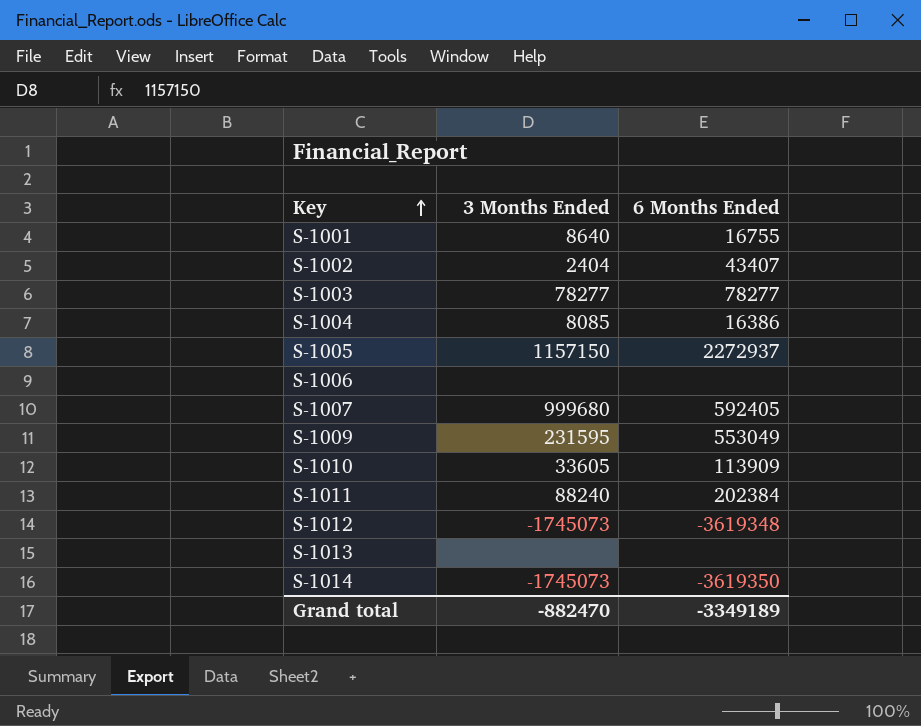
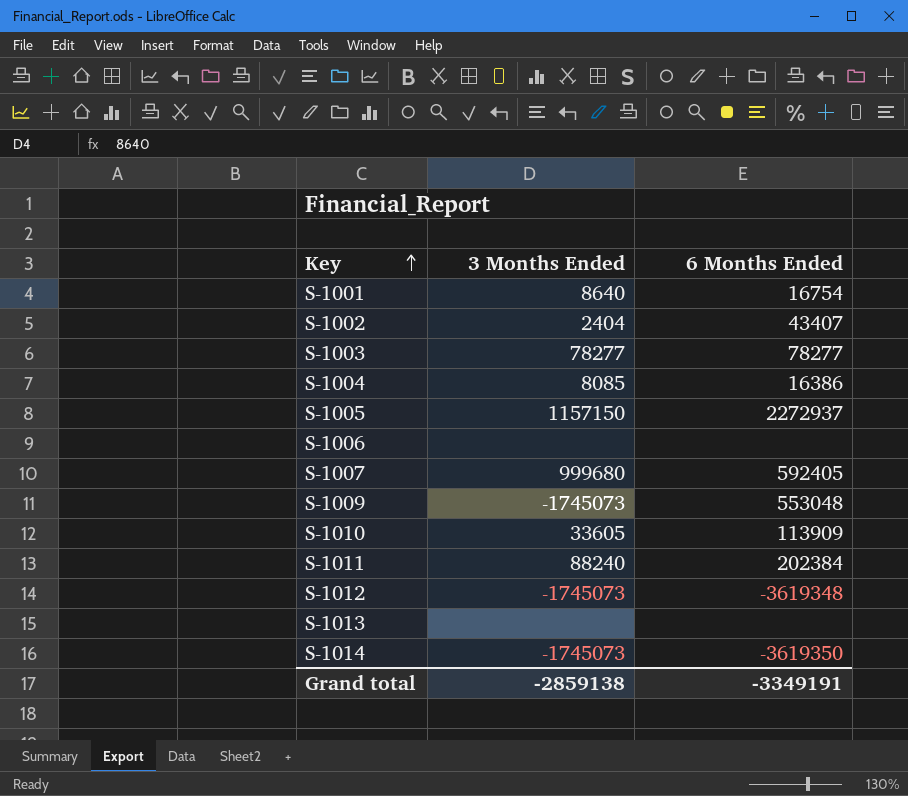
S-1001 | 6 Months Ended: 16755 -> 16754
S-1009 | 3 Months Ended: 231595 -> -1745073
S-1009 | 6 Months Ended: 553049 -> 553048
Grand total | 3 Months Ended: -882470 -> -2859138
Grand total | 6 Months Ended: -3349189 -> -3349191

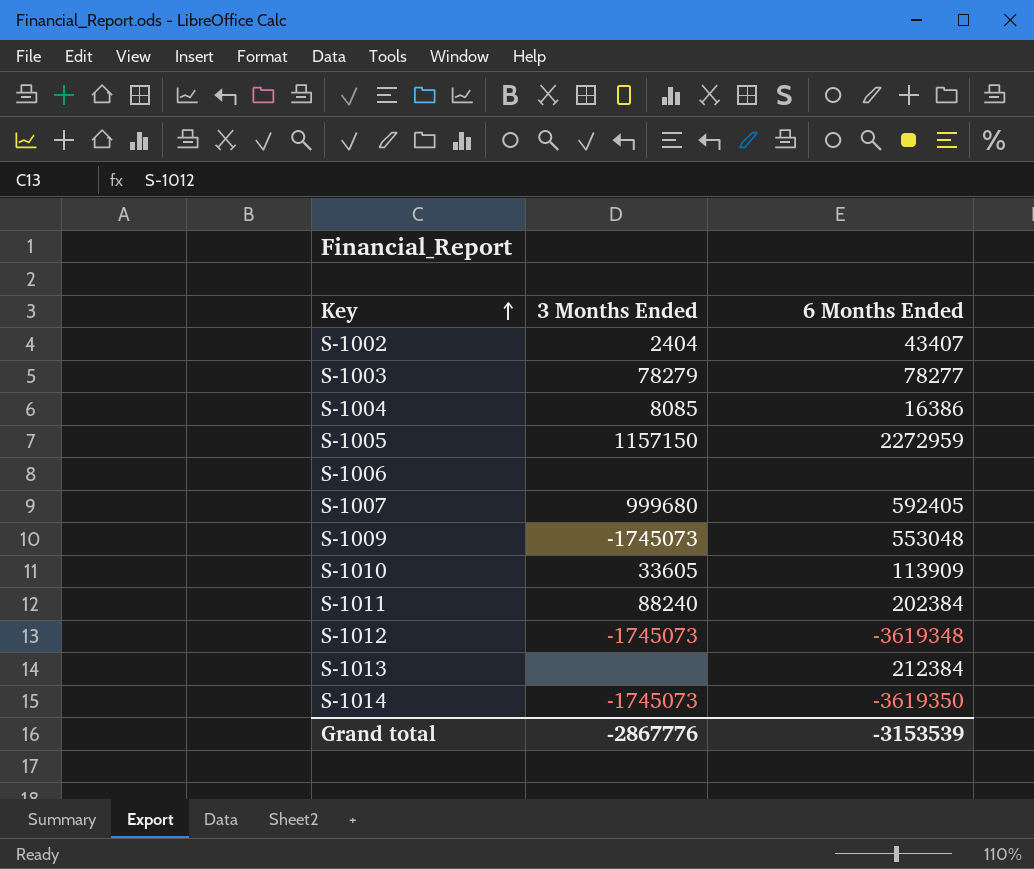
row S-1001: 8640 | 16754 -> none
S-1003 | 3 Months Ended: 78277 -> 78279
S-1005 | 6 Months Ended: 2272937 -> 2272959
S-1013 | 6 Months Ended: none -> 212384
Grand total | 3 Months Ended: -2859138 -> -2867776
Grand total | 6 Months Ended: -3349191 -> -3153539

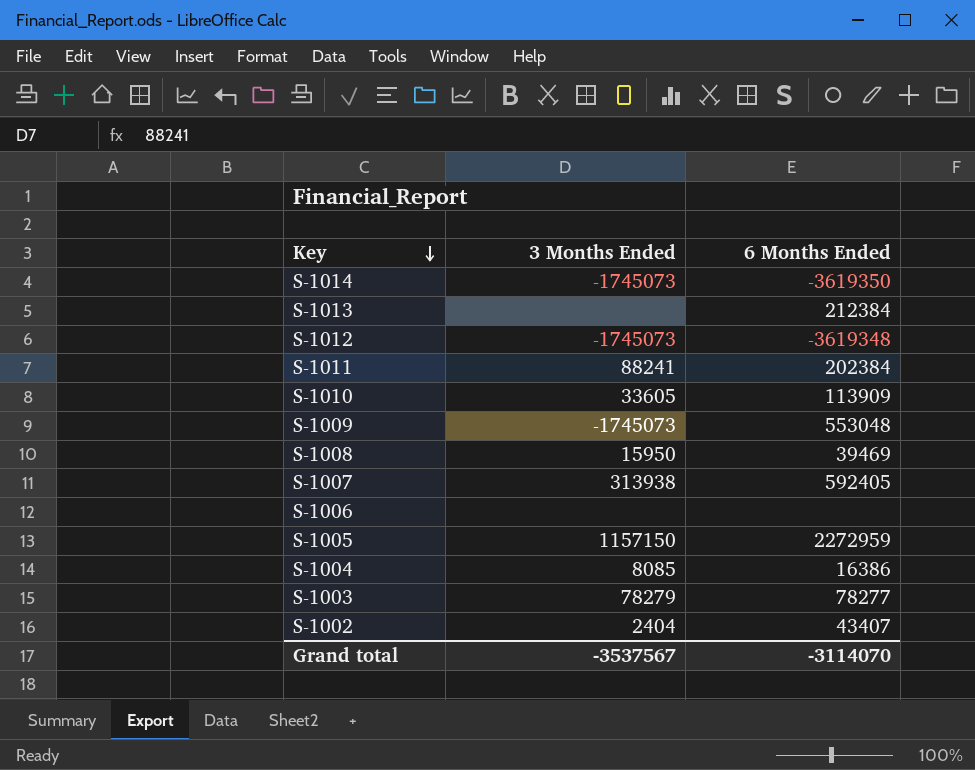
row order: Key ascending -> Key descending
S-1011 | 3 Months Ended: 88240 -> 88241
row S-1008: none -> 15950 | 39469
S-1007 | 3 Months Ended: 999680 -> 313938
Grand total | 3 Months Ended: -2867776 -> -3537567
Grand total | 6 Months Ended: -3153539 -> -3114070

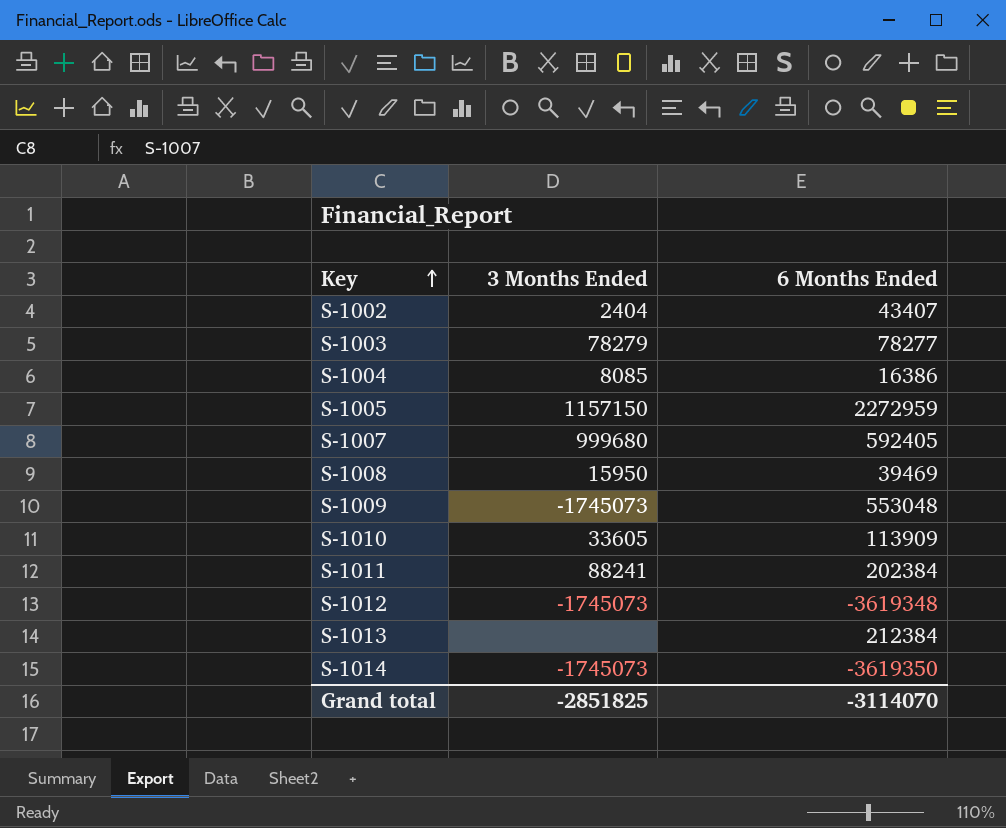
row order: Key descending -> Key ascending
row S-1006: none | none -> none
S-1007 | 3 Months Ended: 313938 -> 999680
Grand total | 3 Months Ended: -3537567 -> -2851825

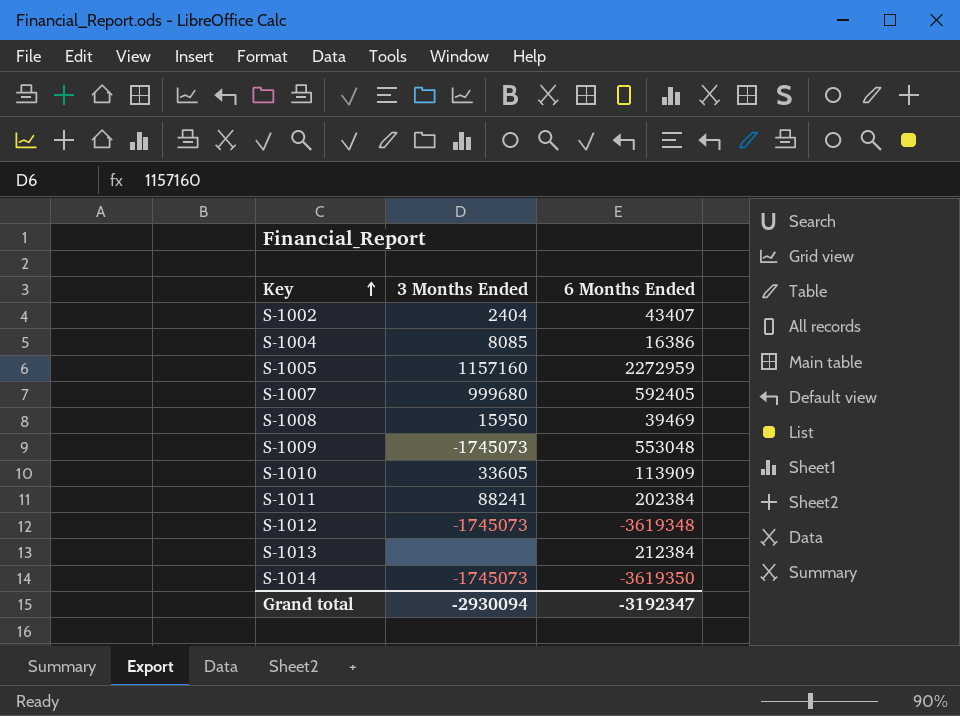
row S-1003: 78279 | 78277 -> none
S-1005 | 3 Months Ended: 1157150 -> 1157160
Grand total | 3 Months Ended: -2851825 -> -2930094
Grand total | 6 Months Ended: -3114070 -> -3192347

